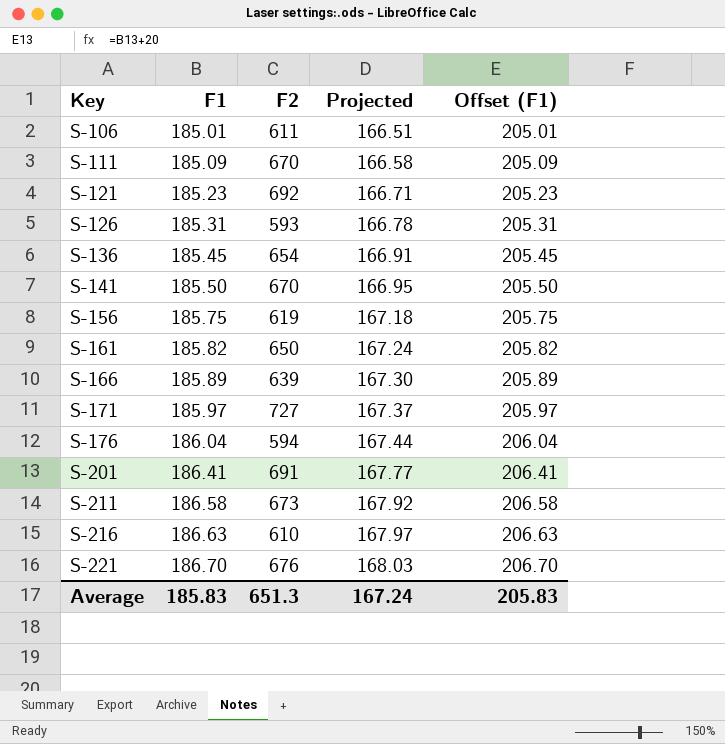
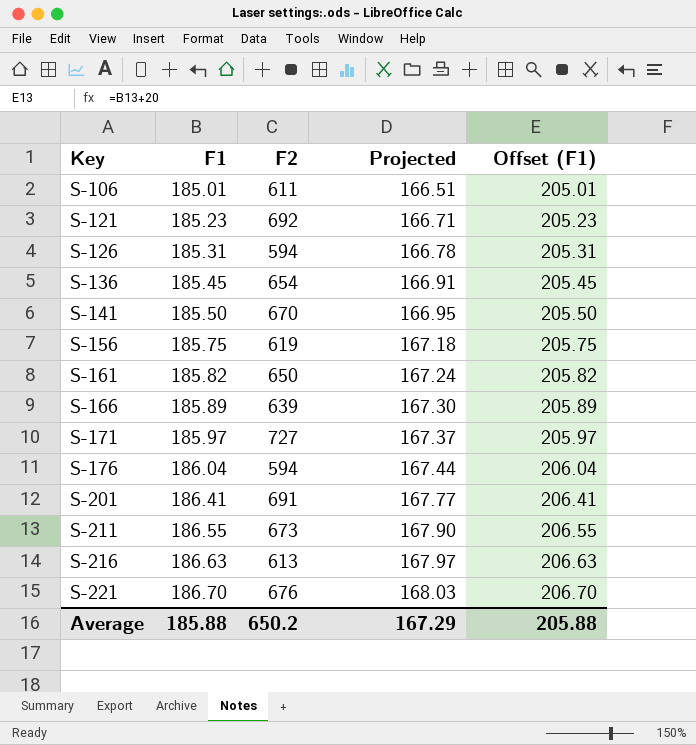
row S-111: 185.09 | 670 | 166.58 | 205.09 -> none
S-126 | F2: 593 -> 594
S-211 | F1: 186.58 -> 186.55
S-211 | Projected: 167.92 -> 167.90
S-211 | Offset (F1): 206.58 -> 206.55
S-216 | F2: 610 -> 613
Average | F1: 185.83 -> 185.88
Average | F2: 651.3 -> 650.2
Average | Projected: 167.24 -> 167.29
Average | Offset (F1): 205.83 -> 205.88

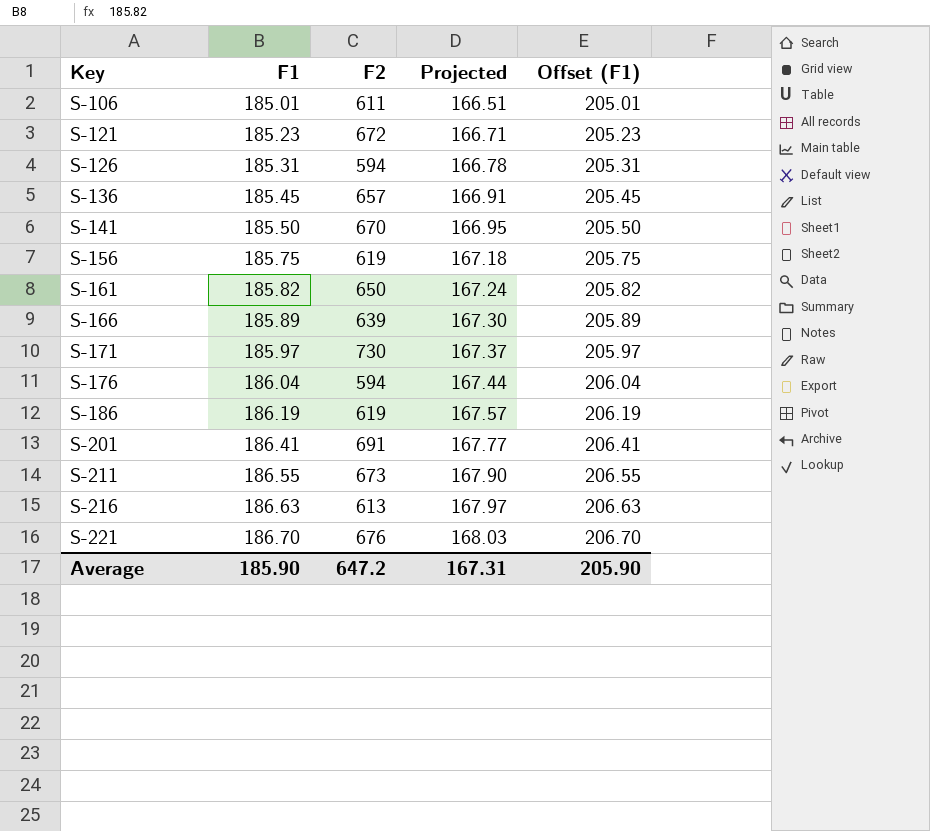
S-121 | F2: 692 -> 672
S-136 | F2: 654 -> 657
S-171 | F2: 727 -> 730
row S-186: none -> 186.19 | 619 | 167.57 | 206.19
Average | F1: 185.88 -> 185.90
Average | F2: 650.2 -> 647.2
Average | Projected: 167.29 -> 167.31
Average | Offset (F1): 205.88 -> 205.90

